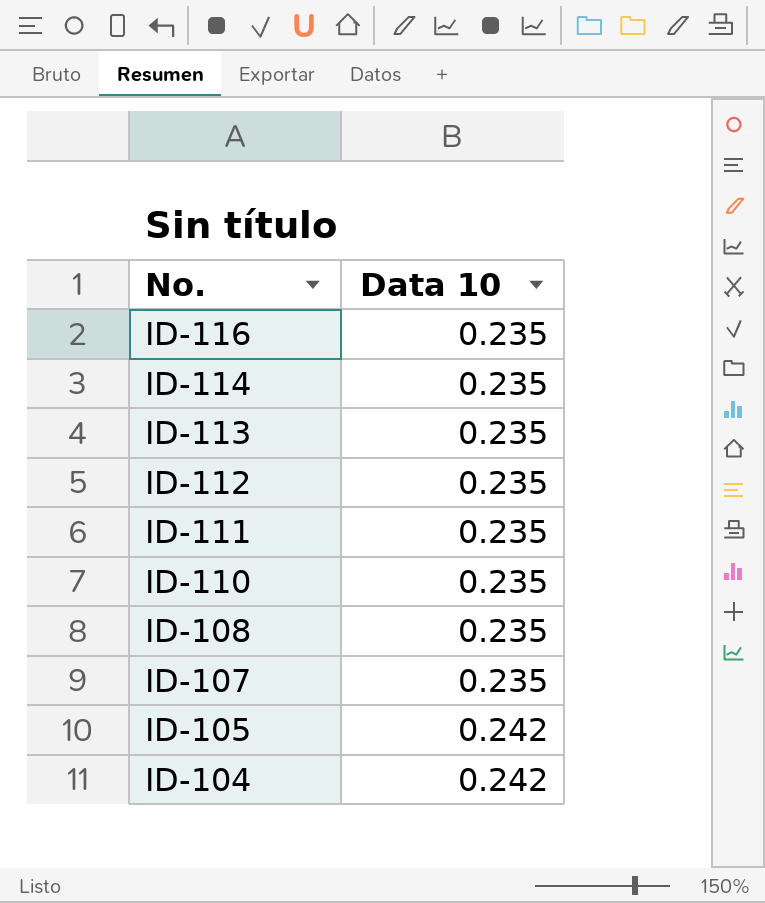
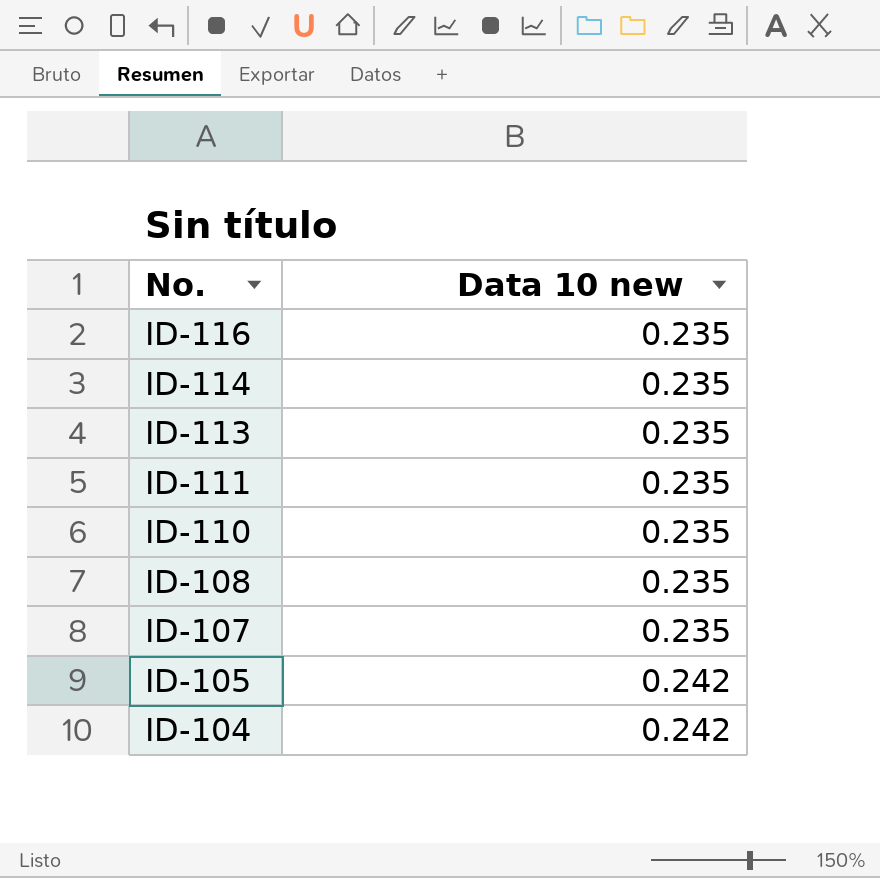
column name: Data 10 -> Data 10 new
row ID-112: 0.235 -> none

